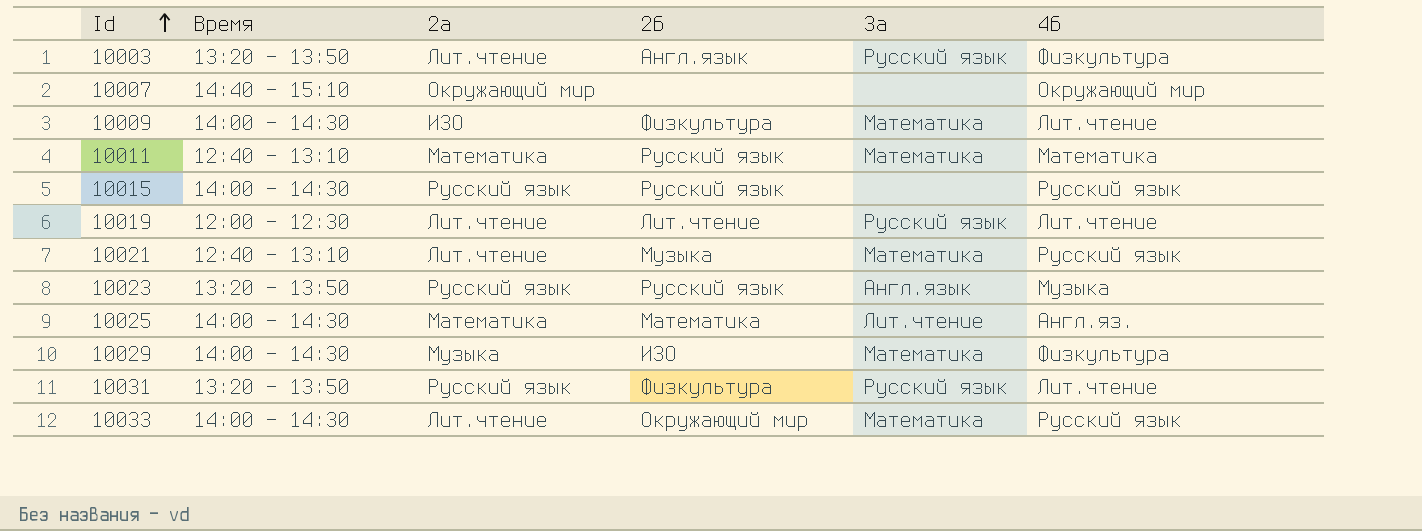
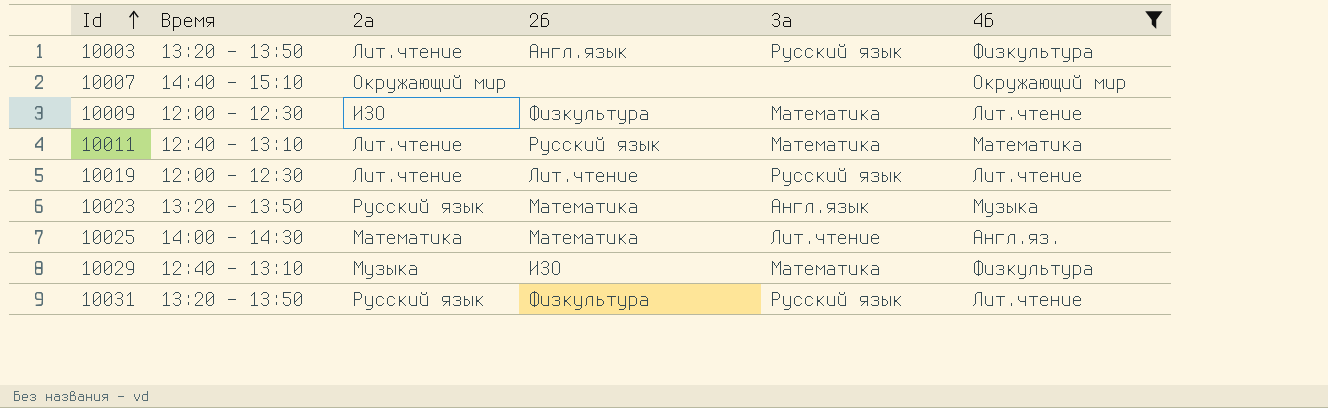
filter: none -> 4б != Русский язык
10009 | Время: 14:00 - 14:30 -> 12:00 - 12:30
10011 | 2а: Математика -> Лит.чтение
10023 | 2б: Русский язык -> Математика
10029 | Время: 14:00 - 14:30 -> 12:40 - 13:10

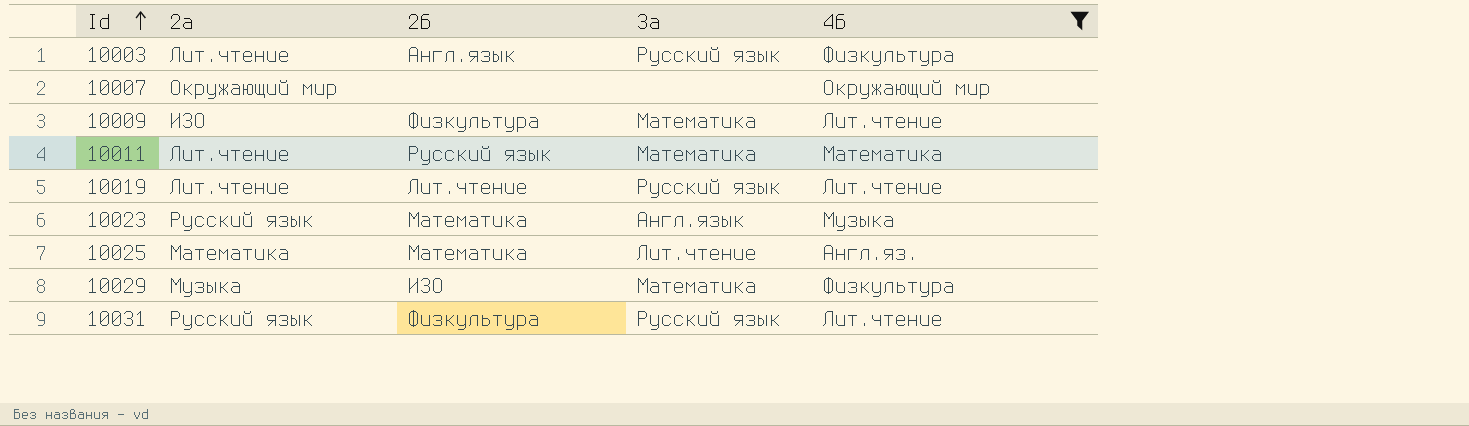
column Время | position: 2 -> none

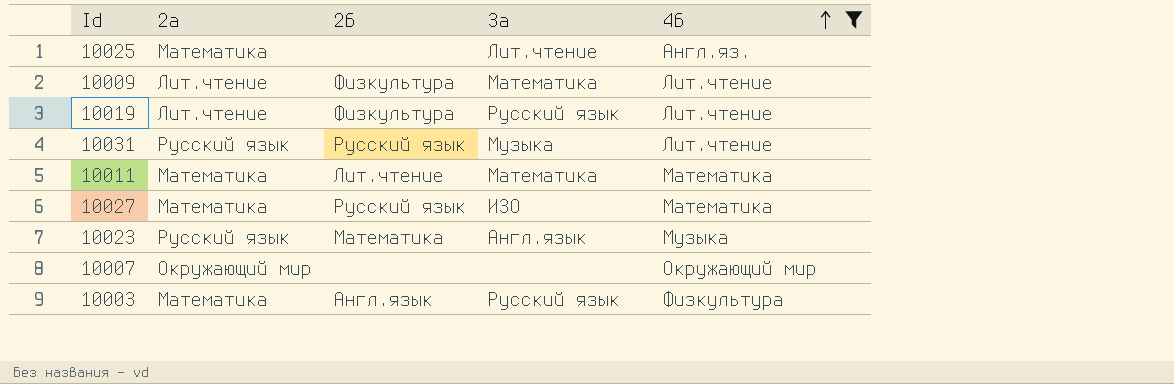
row order: Id ascending -> 4б ascending
row 10029: Музыка | ИЗО | Математика | Физкультура -> none
10025 | 2б: Математика -> none
10009 | 2а: ИЗО -> Лит.чтение
10019 | 2б: Лит.чтение -> Физкультура
10031 | 2б: Физкультура -> Русский язык
10031 | 3а: Русский язык -> Музыка
10011 | 2а: Лит.чтение -> Математика
10011 | 2б: Русский язык -> Лит.чтение
row 10027: none -> Математика | Русский язык | ИЗО | Математика
10003 | 2а: Лит.чтение -> Математика

